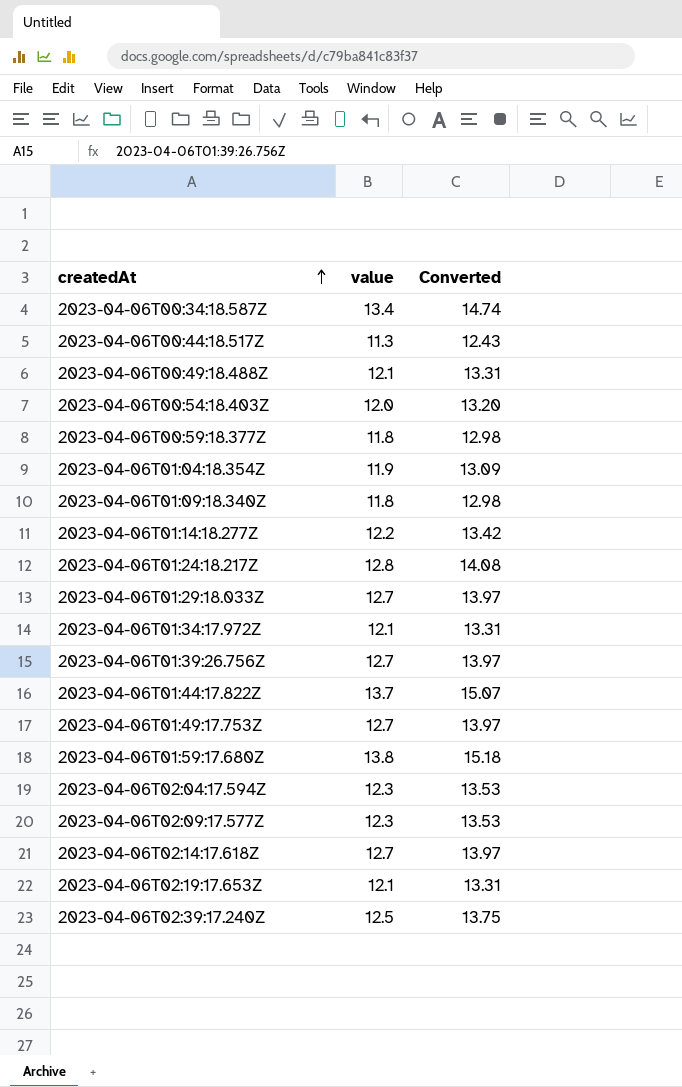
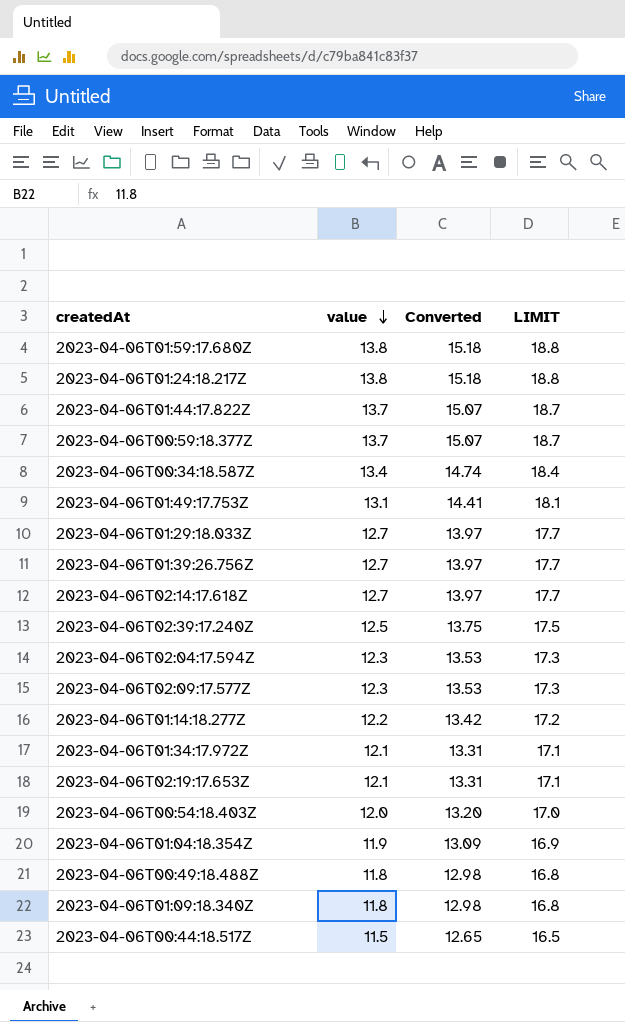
row order: createdAt ascending -> value descending
column LIMIT | formula: none -> [value] + 5
2023-04-06T01:24:18.217Z | value: 12.8 -> 13.8
2023-04-06T01:24:18.217Z | Converted: 14.08 -> 15.18
2023-04-06T00:59:18.377Z | value: 11.8 -> 13.7
2023-04-06T00:59:18.377Z | Converted: 12.98 -> 15.07
2023-04-06T01:49:17.753Z | value: 12.7 -> 13.1
2023-04-06T01:49:17.753Z | Converted: 13.97 -> 14.41
2023-04-06T00:49:18.488Z | value: 12.1 -> 11.8
2023-04-06T00:49:18.488Z | Converted: 13.31 -> 12.98
2023-04-06T00:44:18.517Z | value: 11.3 -> 11.5
2023-04-06T00:44:18.517Z | Converted: 12.43 -> 12.65

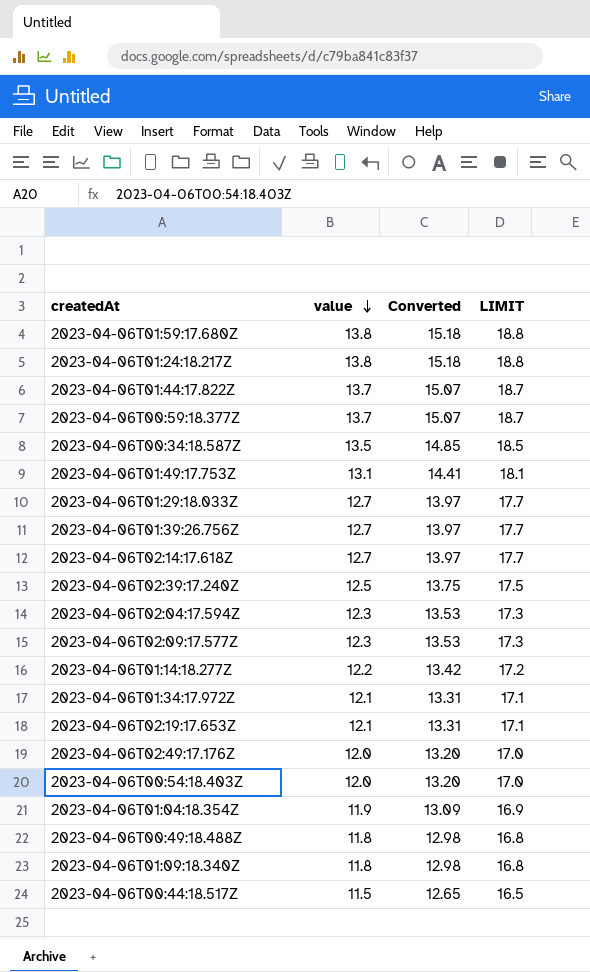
2023-04-06T00:34:18.587Z | value: 13.4 -> 13.5
2023-04-06T00:34:18.587Z | Converted: 14.74 -> 14.85
2023-04-06T00:34:18.587Z | LIMIT: 18.4 -> 18.5
row 2023-04-06T02:49:17.176Z: none -> 12.0 | 13.20 | 17.0

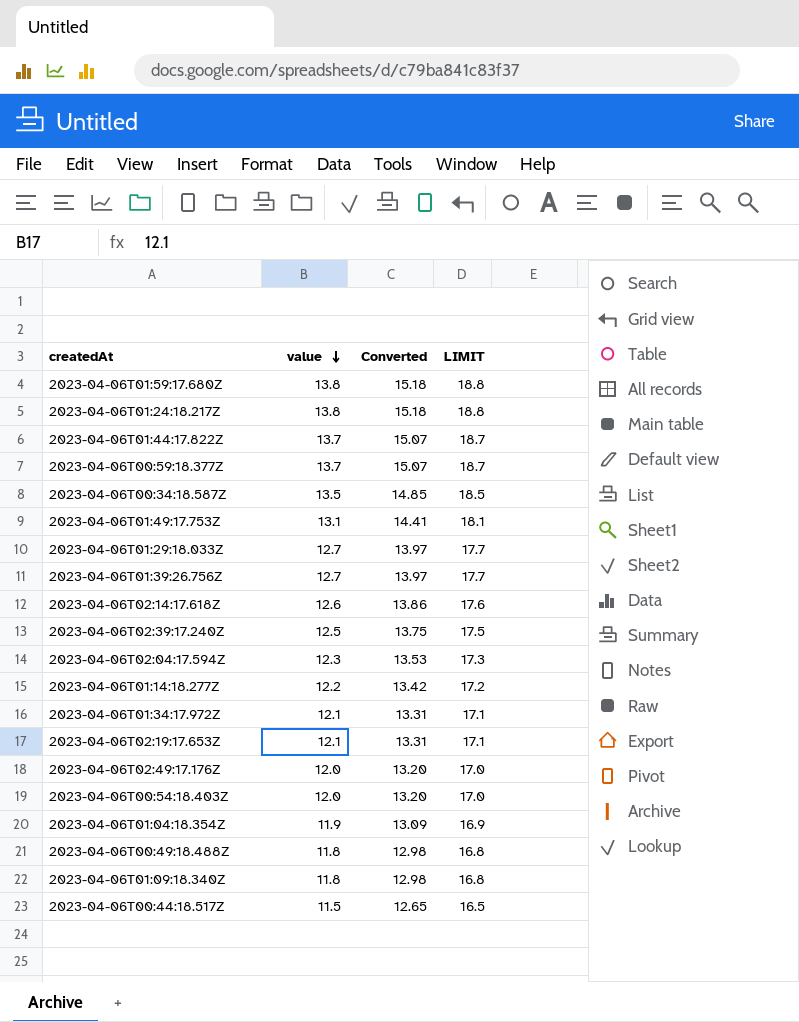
row 2023-04-06T02:09:17.577Z: 12.3 | 13.53 | 17.3 -> none
2023-04-06T02:14:17.618Z | value: 12.7 -> 12.6
2023-04-06T02:14:17.618Z | Converted: 13.97 -> 13.86
2023-04-06T02:14:17.618Z | LIMIT: 17.7 -> 17.6

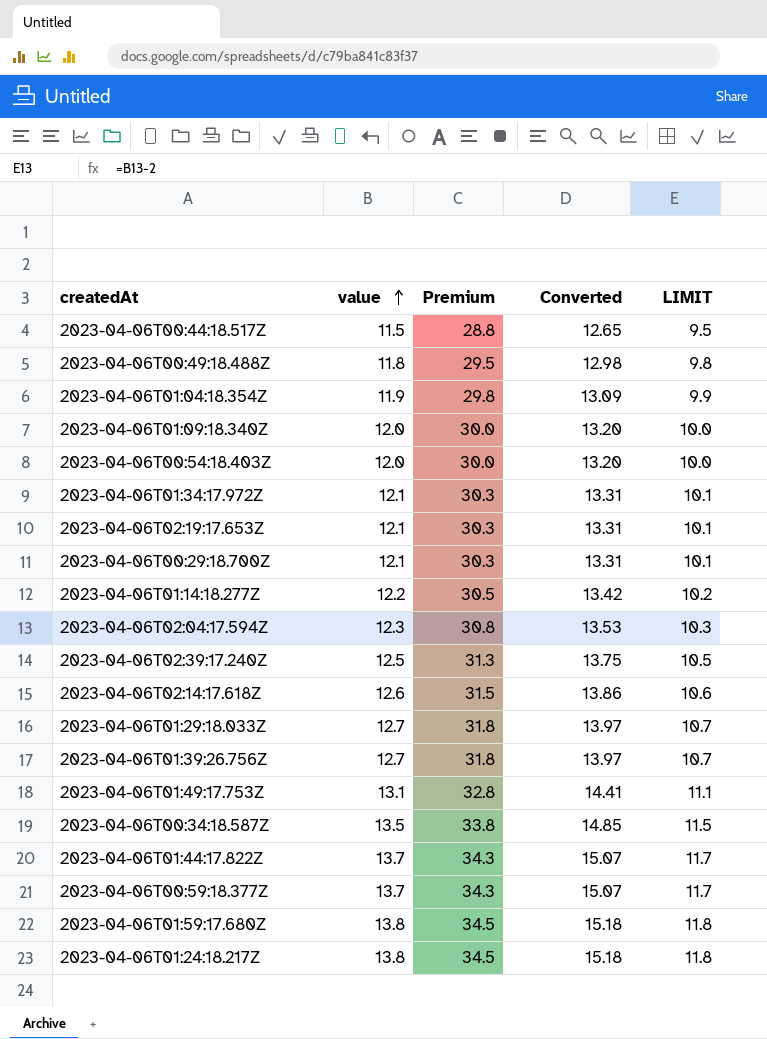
row order: value descending -> value ascending
column Premium | formula: none -> [value] * 2.5
column LIMIT | formula: [value] + 5 -> [value] - 2
row 2023-04-06T02:49:17.176Z: 12.0 | 13.20 | 17.0 -> none
2023-04-06T01:09:18.340Z | value: 11.8 -> 12.0
2023-04-06T01:09:18.340Z | Converted: 12.98 -> 13.20
row 2023-04-06T00:29:18.700Z: none -> 12.1 | 30.3 | 13.31 | 10.1

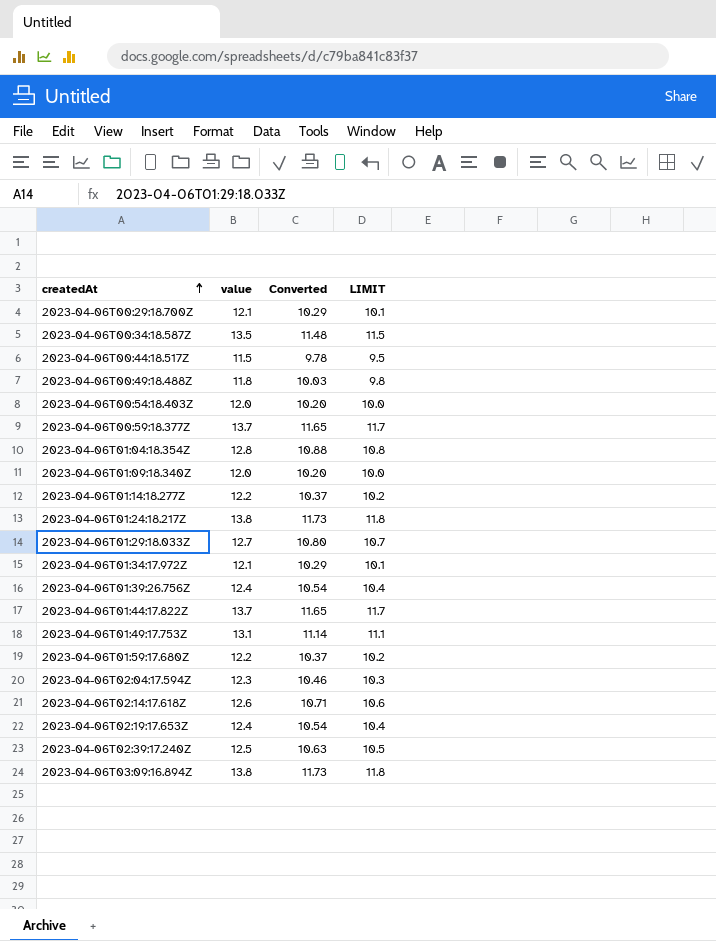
row order: value ascending -> createdAt ascending
column Premium | formula: [value] * 2.5 -> none
column Converted | formula: [value] * 1.1 -> [value] * 0.85
2023-04-06T01:04:18.354Z | value: 11.9 -> 12.8
2023-04-06T01:04:18.354Z | LIMIT: 9.9 -> 10.8
2023-04-06T01:39:26.756Z | value: 12.7 -> 12.4
2023-04-06T01:39:26.756Z | LIMIT: 10.7 -> 10.4
2023-04-06T01:59:17.680Z | value: 13.8 -> 12.2
2023-04-06T01:59:17.680Z | LIMIT: 11.8 -> 10.2
2023-04-06T02:19:17.653Z | value: 12.1 -> 12.4
2023-04-06T02:19:17.653Z | LIMIT: 10.1 -> 10.4
row 2023-04-06T03:09:16.894Z: none -> 13.8 | 11.73 | 11.8

